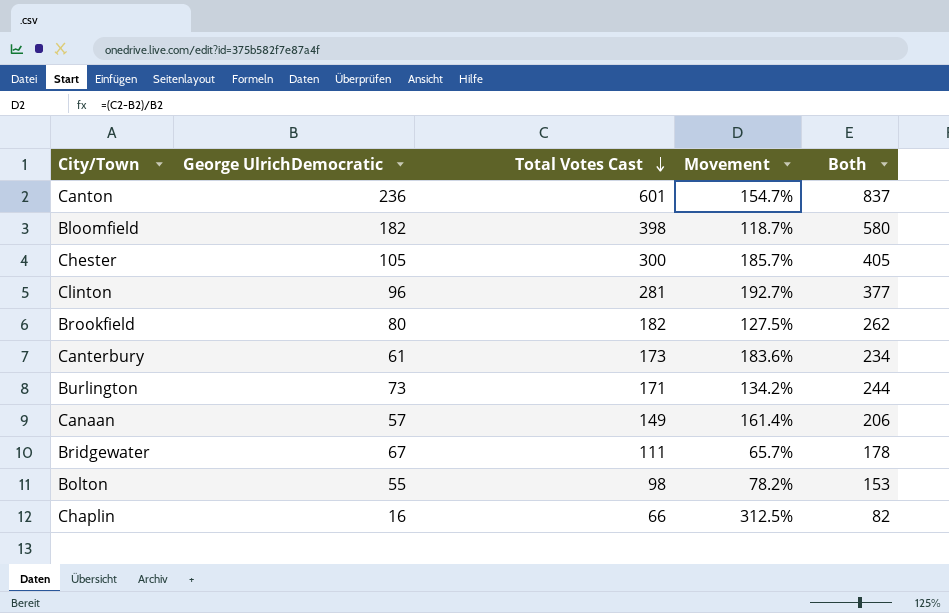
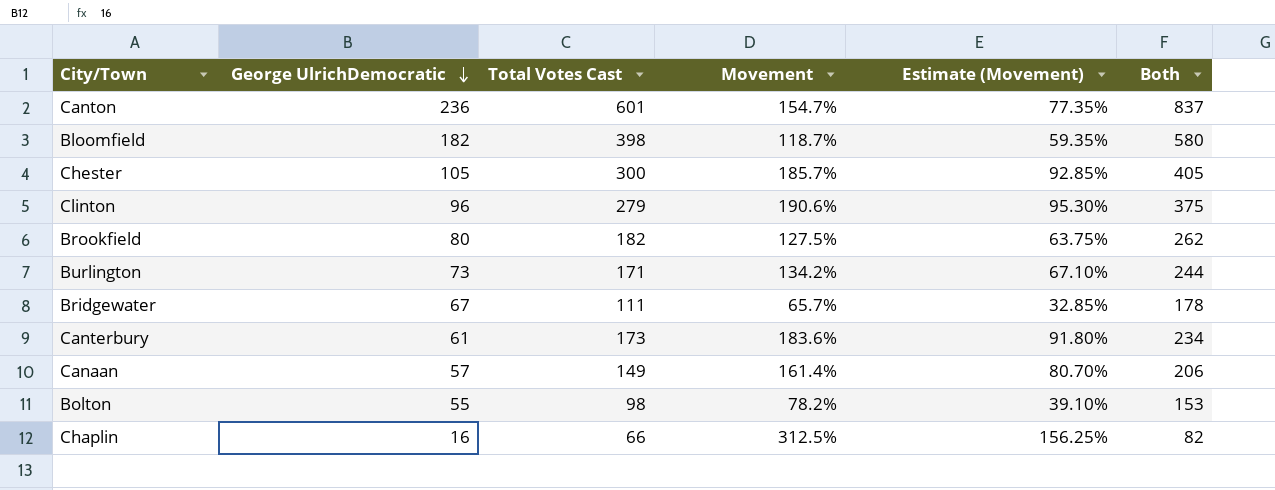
row order: Total Votes Cast descending -> George UlrichDemocratic descending
column Estimate (Movement) | formula: none -> [Movement] * 0.5
Clinton | Total Votes Cast: 281 -> 279
Clinton | Movement: 192.7% -> 190.6%
Clinton | Both: 377 -> 375

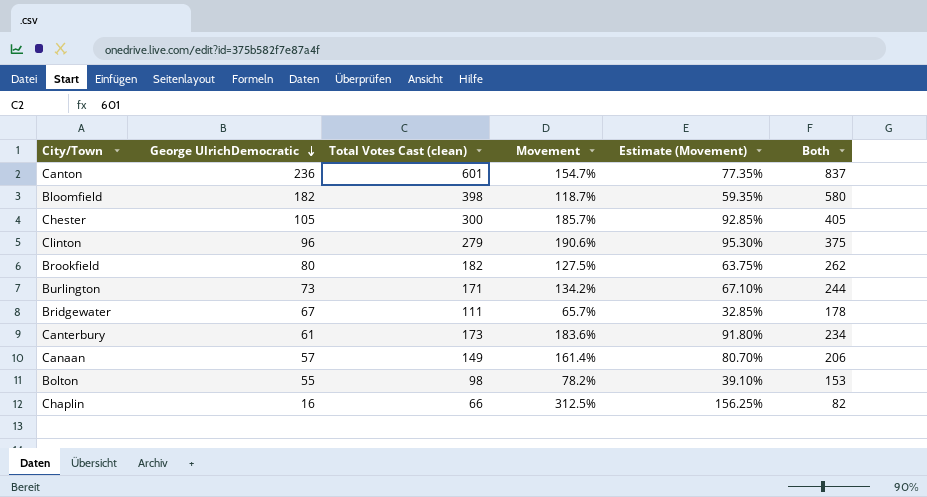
column name: Total Votes Cast -> Total Votes Cast (clean)

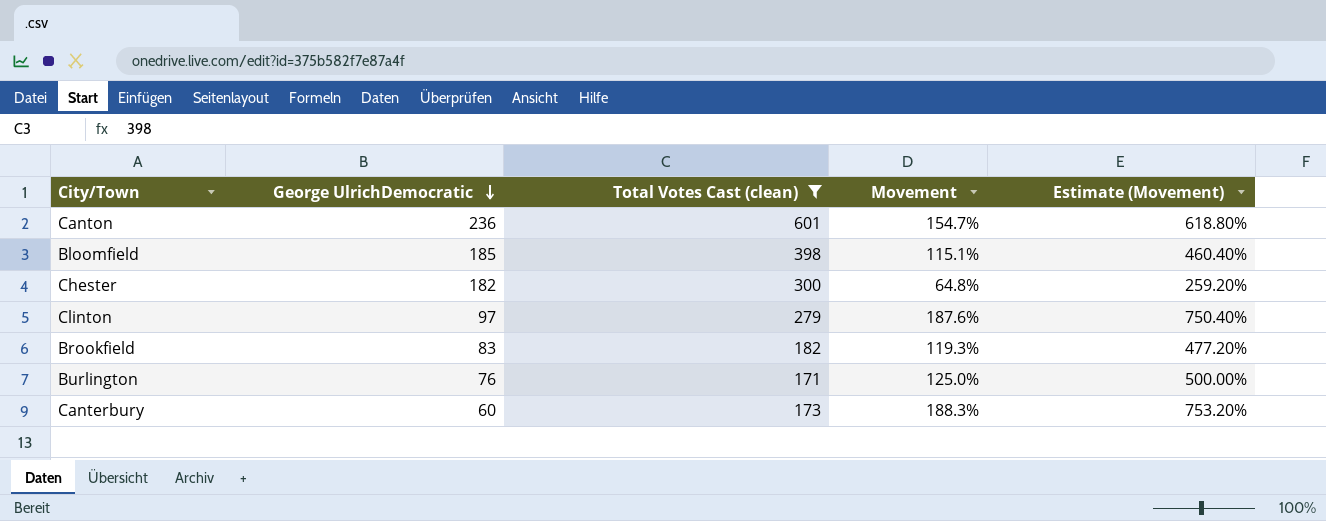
filter: none -> Total Votes Cast (clean) >= 171
column Both | formula: [George UlrichDemocratic] + [Total Votes Cast (clean)] -> none
column Estimate (Movement) | formula: [Movement] * 0.5 -> [Movement] * 4
Bloomfield | George UlrichDemocratic: 182 -> 185
Bloomfield | Movement: 118.7% -> 115.1%
Chester | George UlrichDemocratic: 105 -> 182
Chester | Movement: 185.7% -> 64.8%
Clinton | George UlrichDemocratic: 96 -> 97
Clinton | Movement: 190.6% -> 187.6%
Brookfield | George UlrichDemocratic: 80 -> 83
Brookfield | Movement: 127.5% -> 119.3%
Burlington | George UlrichDemocratic: 73 -> 76
Burlington | Movement: 134.2% -> 125.0%
Canterbury | George UlrichDemocratic: 61 -> 60
Canterbury | Movement: 183.6% -> 188.3%

